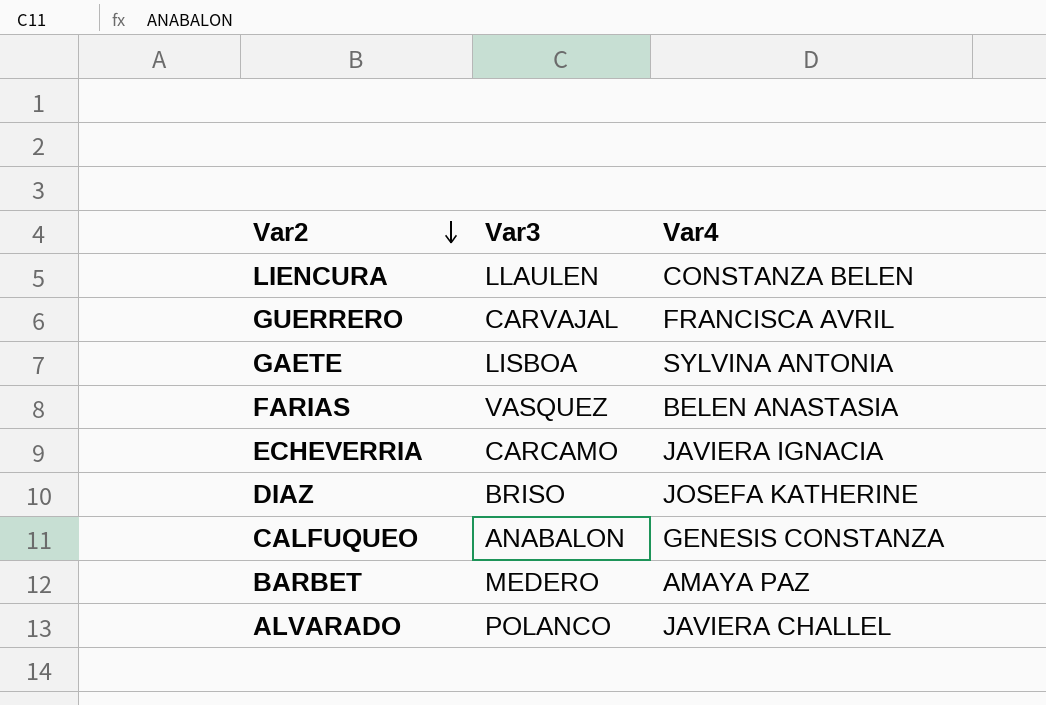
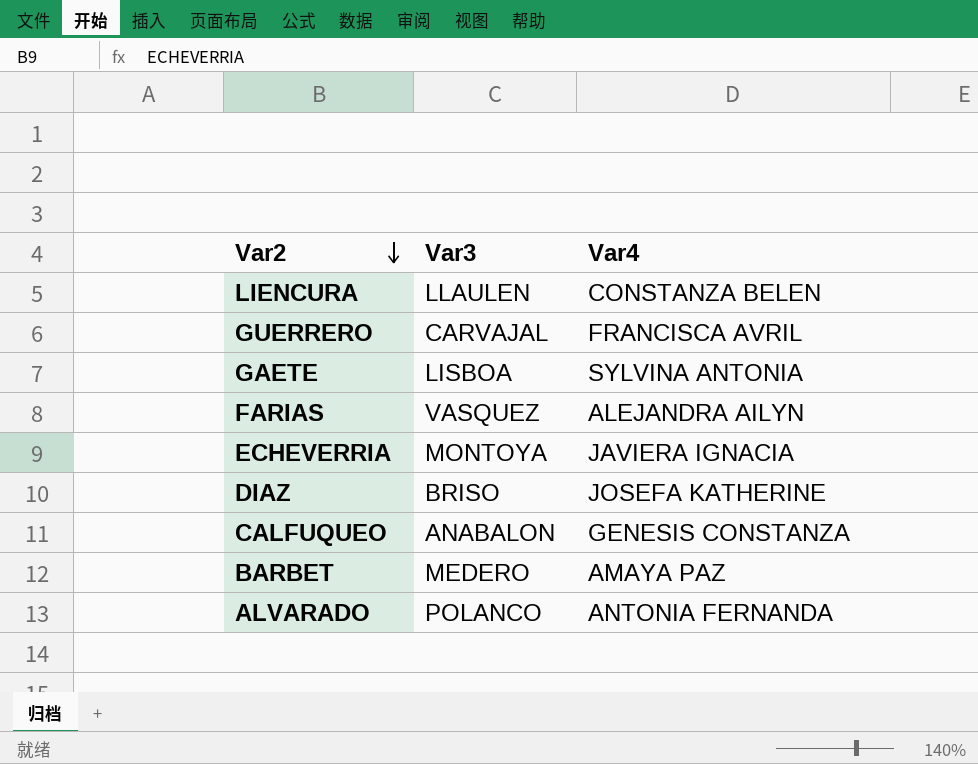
FARIAS | Var4: BELEN ANASTASIA -> ALEJANDRA AILYN
ECHEVERRIA | Var3: CARCAMO -> MONTOYA
ALVARADO | Var4: JAVIERA CHALLEL -> ANTONIA FERNANDA

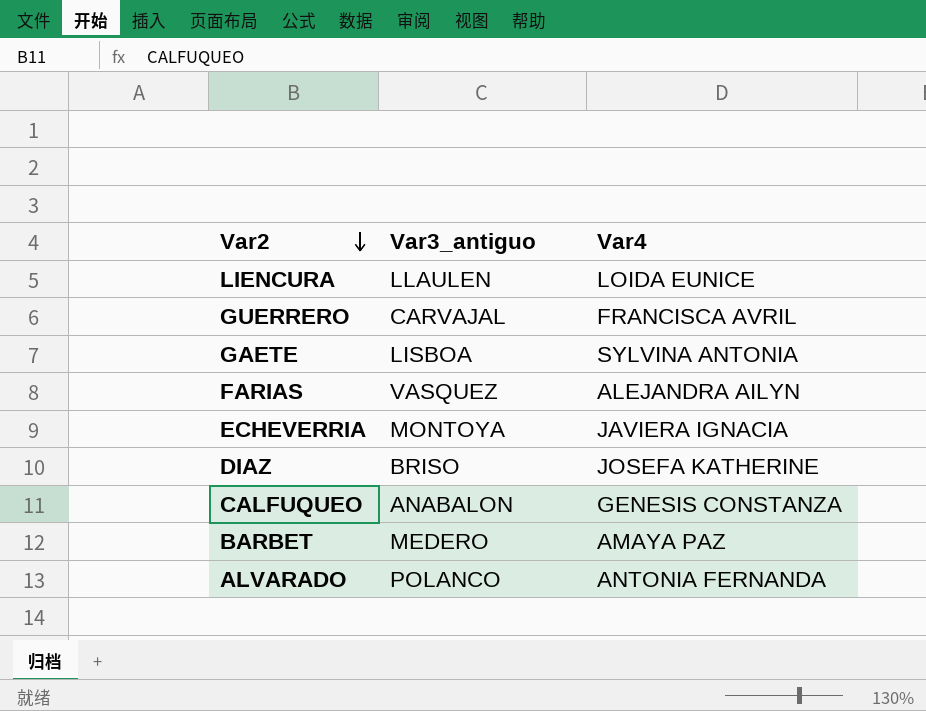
column name: Var3 -> Var3_antiguo
LIENCURA | Var4: CONSTANZA BELEN -> LOIDA EUNICE

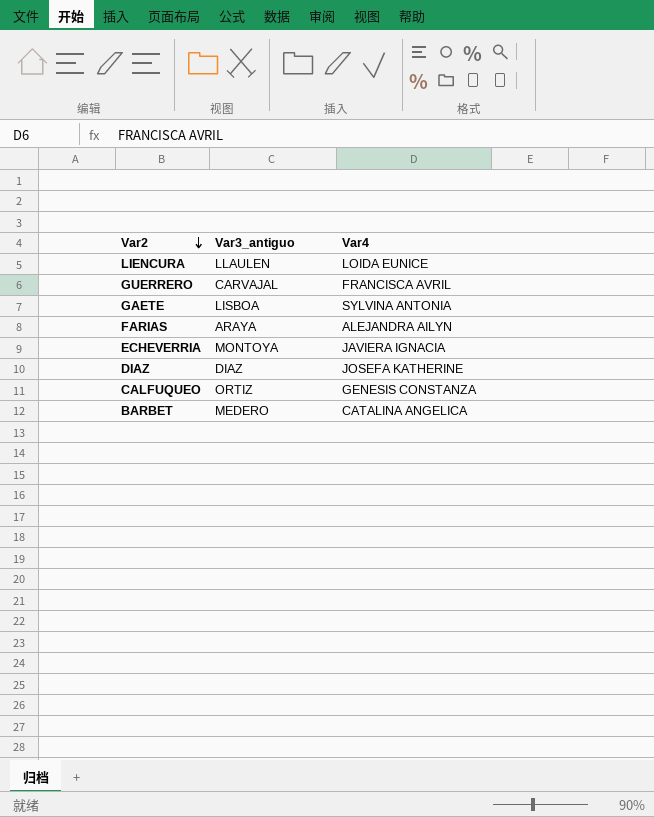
row ALVARADO: POLANCO | ANTONIA FERNANDA -> none
FARIAS | Var3_antiguo: VASQUEZ -> ARAYA
DIAZ | Var3_antiguo: BRISO -> DIAZ
CALFUQUEO | Var3_antiguo: ANABALON -> ORTIZ
BARBET | Var4: AMAYA PAZ -> CATALINA ANGELICA

